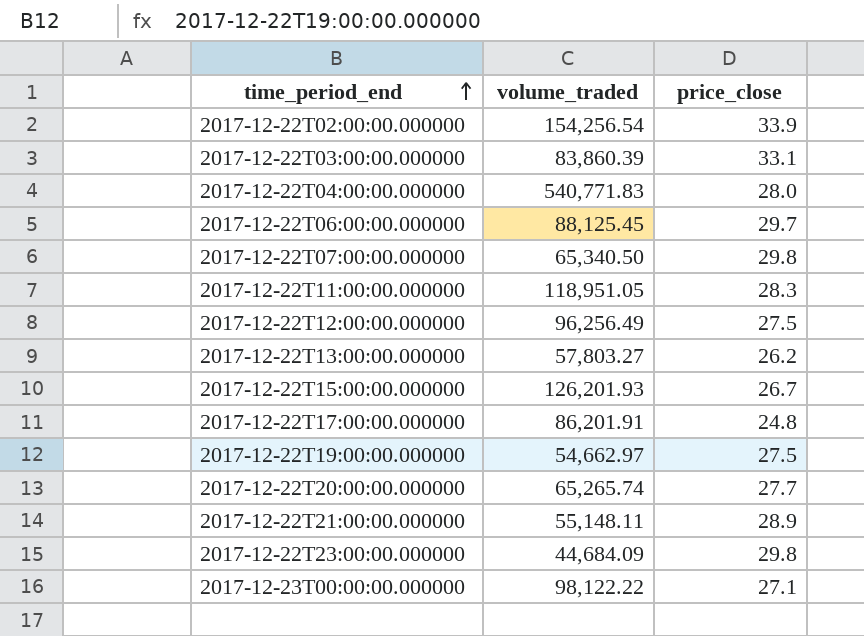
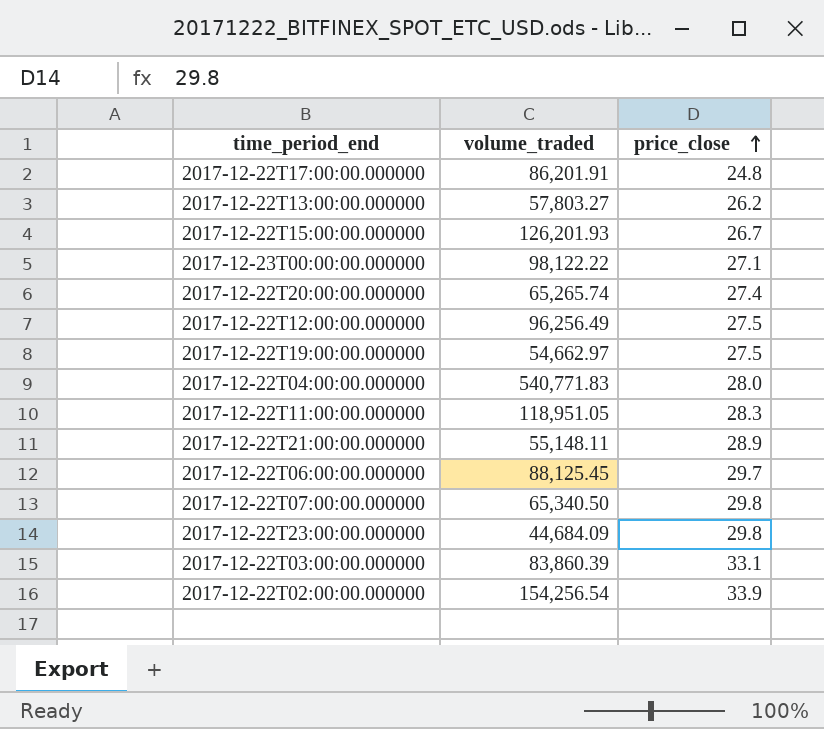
row order: time_period_end ascending -> price_close ascending
2017-12-22T20:00:00.000000 | price_close: 27.7 -> 27.4

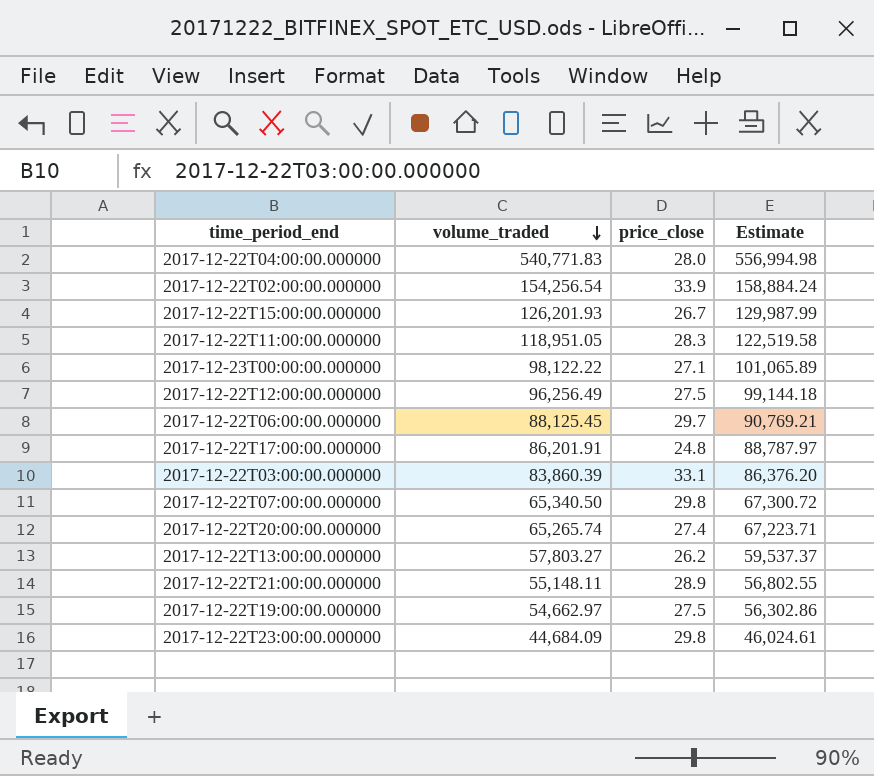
row order: price_close ascending -> volume_traded descending
column Estimate | formula: none -> [volume_traded] * 1.03

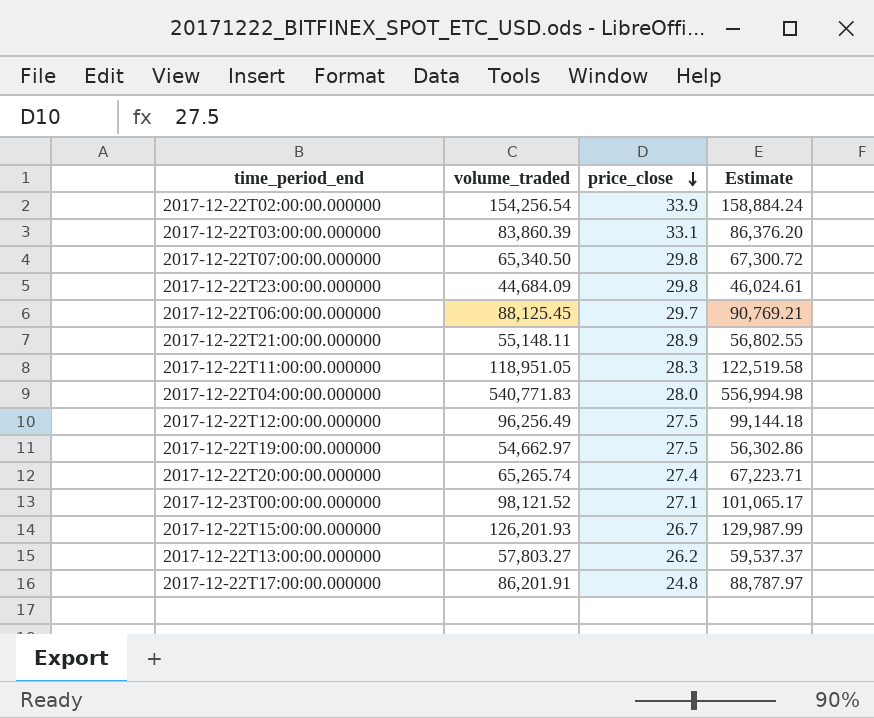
row order: volume_traded descending -> price_close descending
2017-12-23T00:00:00.000000 | volume_traded: 98,122.22 -> 98,121.52
2017-12-23T00:00:00.000000 | Estimate: 101,065.89 -> 101,065.17

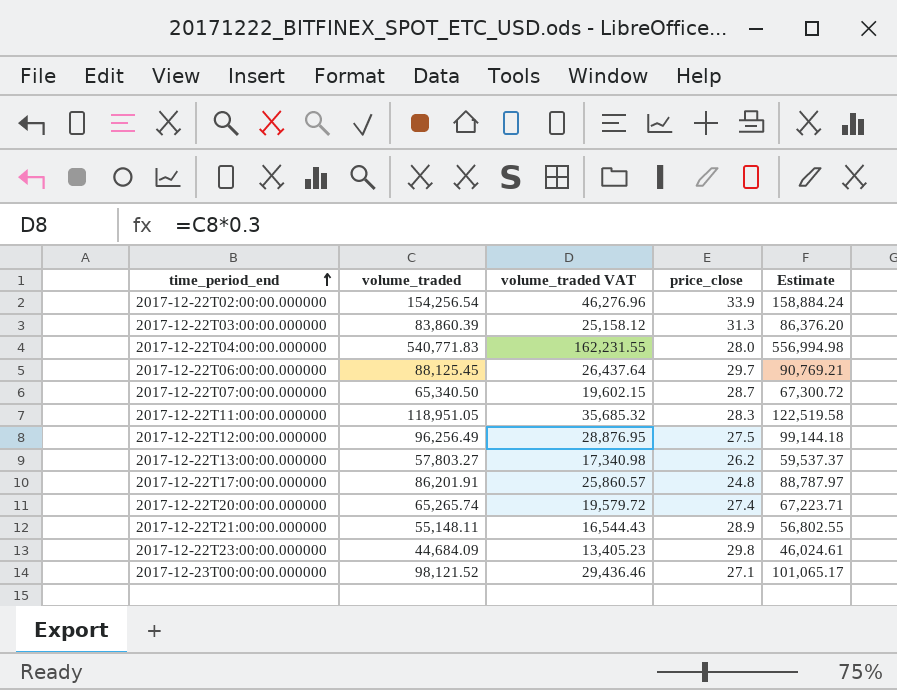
row order: price_close descending -> time_period_end ascending
column volume_traded VAT | formula: none -> [volume_traded] * 0.3
row 2017-12-22T19:00:00.000000: 54,662.97 | 27.5 | 56,302.86 -> none
row 2017-12-22T15:00:00.000000: 126,201.93 | 26.7 | 129,987.99 -> none
2017-12-22T03:00:00.000000 | price_close: 33.1 -> 31.3
2017-12-22T07:00:00.000000 | price_close: 29.8 -> 28.7

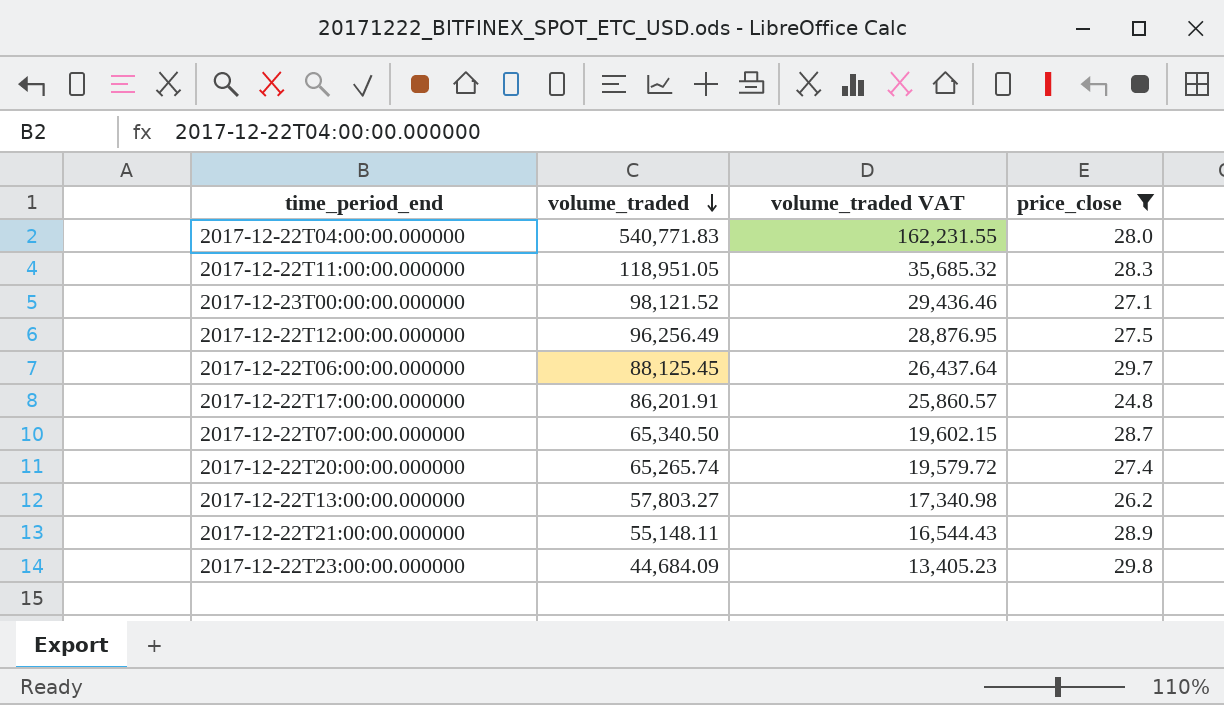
filter: none -> price_close <= 29.8
row order: time_period_end ascending -> volume_traded descending
column Estimate | formula: [volume_traded] * 1.03 -> none

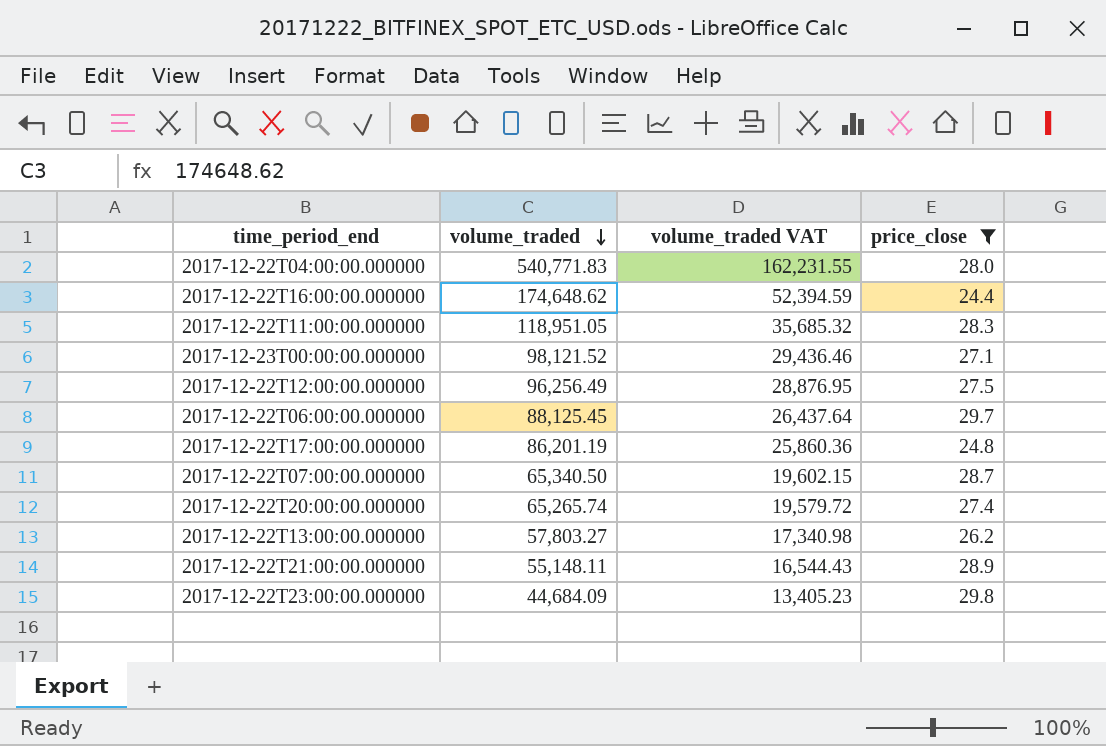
row 2017-12-22T16:00:00.000000: none -> 174,648.62 | 52,394.59 | 24.4
2017-12-22T17:00:00.000000 | volume_traded: 86,201.91 -> 86,201.19
2017-12-22T17:00:00.000000 | volume_traded VAT: 25,860.57 -> 25,860.36

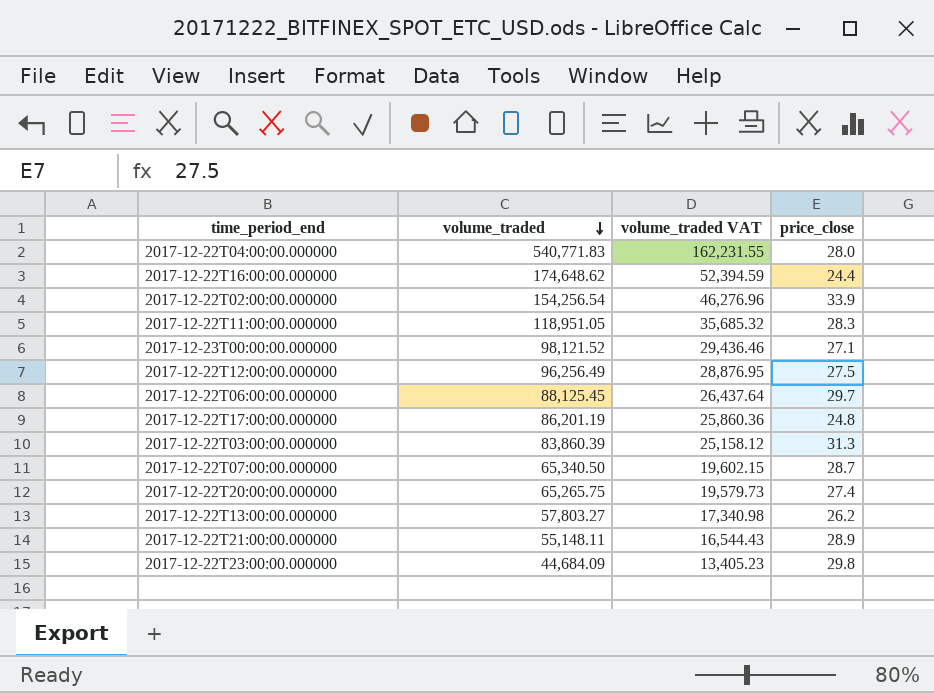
filter: price_close <= 29.8 -> none
2017-12-22T20:00:00.000000 | volume_traded: 65,265.74 -> 65,265.75
2017-12-22T20:00:00.000000 | volume_traded VAT: 19,579.72 -> 19,579.73

